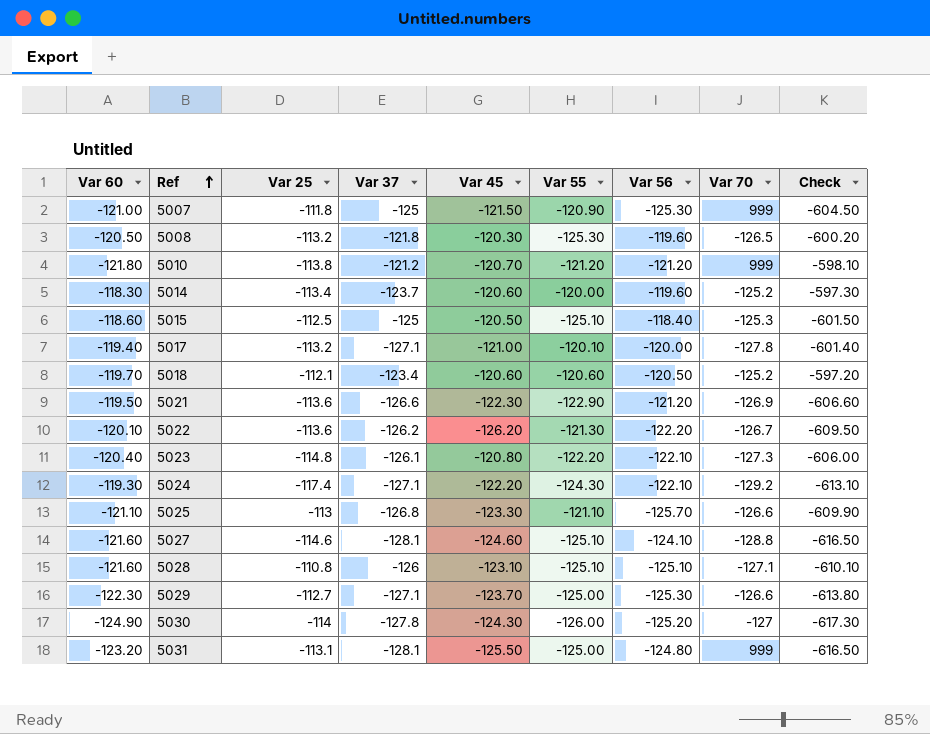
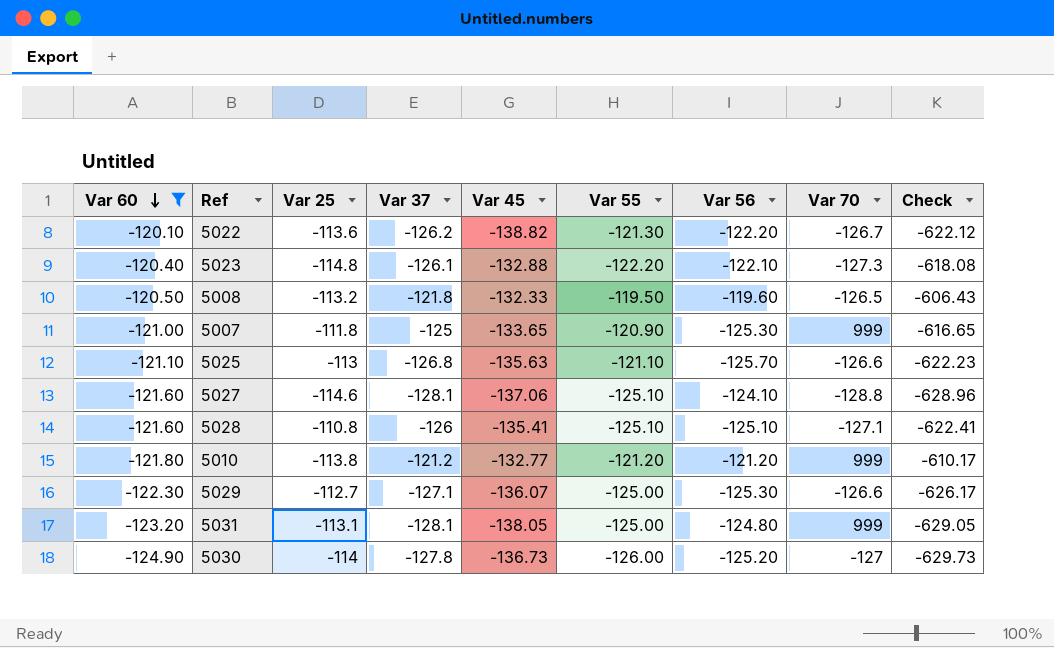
filter: none -> Var 60 <= -120.10
row order: Ref ascending -> Var 60 descending
5022 | Var 45: -126.20 -> -138.82
5022 | Check: -609.50 -> -622.12
5023 | Var 45: -120.80 -> -132.88
5023 | Check: -606.00 -> -618.08
5008 | Var 45: -120.30 -> -132.33
5008 | Var 55: -125.30 -> -119.50
5008 | Check: -600.20 -> -606.43
5007 | Var 45: -121.50 -> -133.65
5007 | Check: -604.50 -> -616.65
5025 | Var 45: -123.30 -> -135.63
5025 | Check: -609.90 -> -622.23
5027 | Var 45: -124.60 -> -137.06
5027 | Check: -616.50 -> -628.96
5028 | Var 45: -123.10 -> -135.41
5028 | Check: -610.10 -> -622.41
5010 | Var 45: -120.70 -> -132.77
5010 | Check: -598.10 -> -610.17
5029 | Var 45: -123.70 -> -136.07
5029 | Check: -613.80 -> -626.17
5031 | Var 45: -125.50 -> -138.05
5031 | Check: -616.50 -> -629.05
5030 | Var 45: -124.30 -> -136.73
5030 | Check: -617.30 -> -629.73

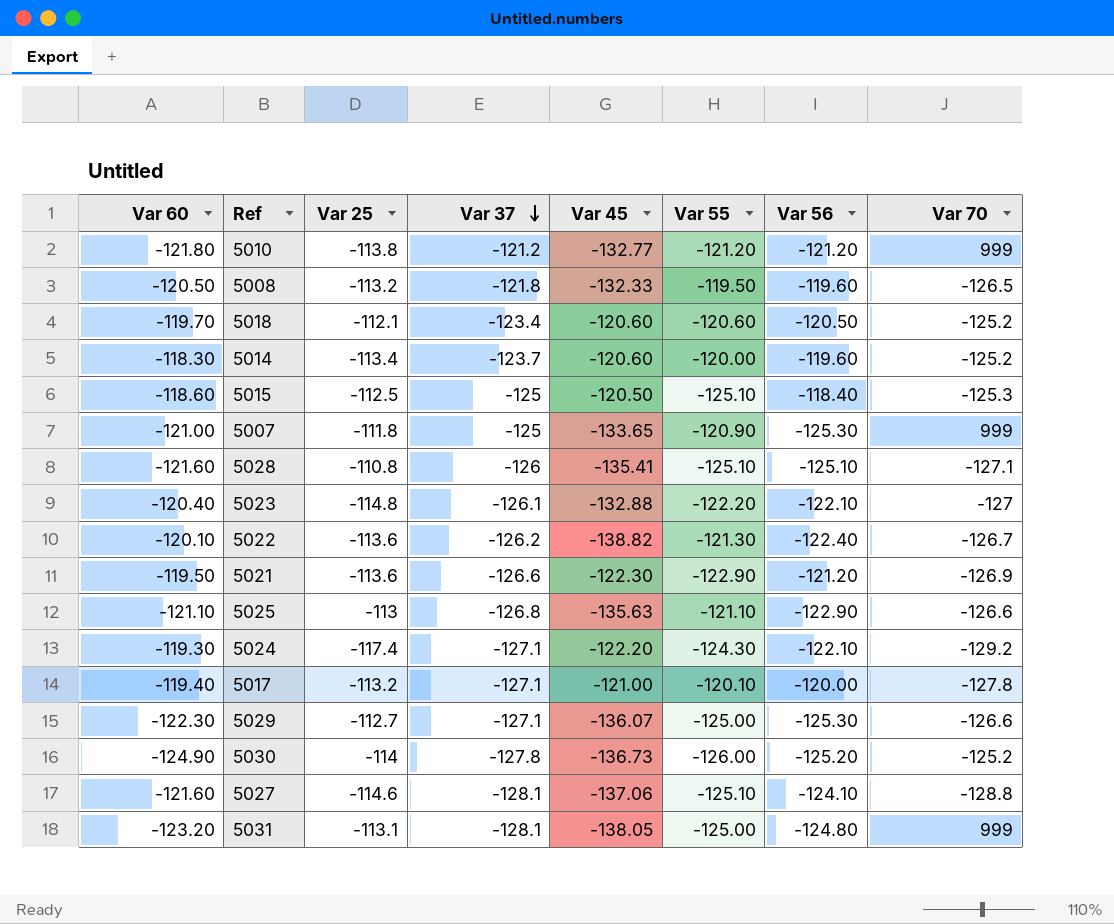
filter: Var 60 <= -120.10 -> none
row order: Var 60 descending -> Var 37 descending
column Check | formula: [Var 25] + [Var 37] + [Var 45] + [Var 55] + [Var 56] -> none
5023 | Var 70: -127.3 -> -127
5022 | Var 56: -122.20 -> -122.40
5025 | Var 56: -125.70 -> -122.90
5030 | Var 70: -127 -> -125.2

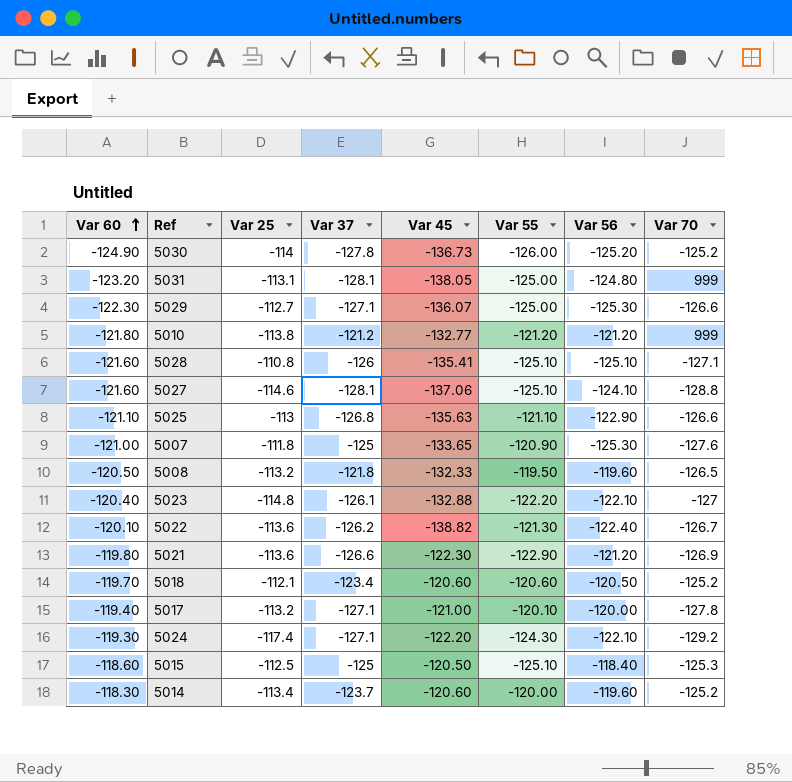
row order: Var 37 descending -> Var 60 ascending
5007 | Var 70: 999 -> -127.6
5021 | Var 60: -119.50 -> -119.80

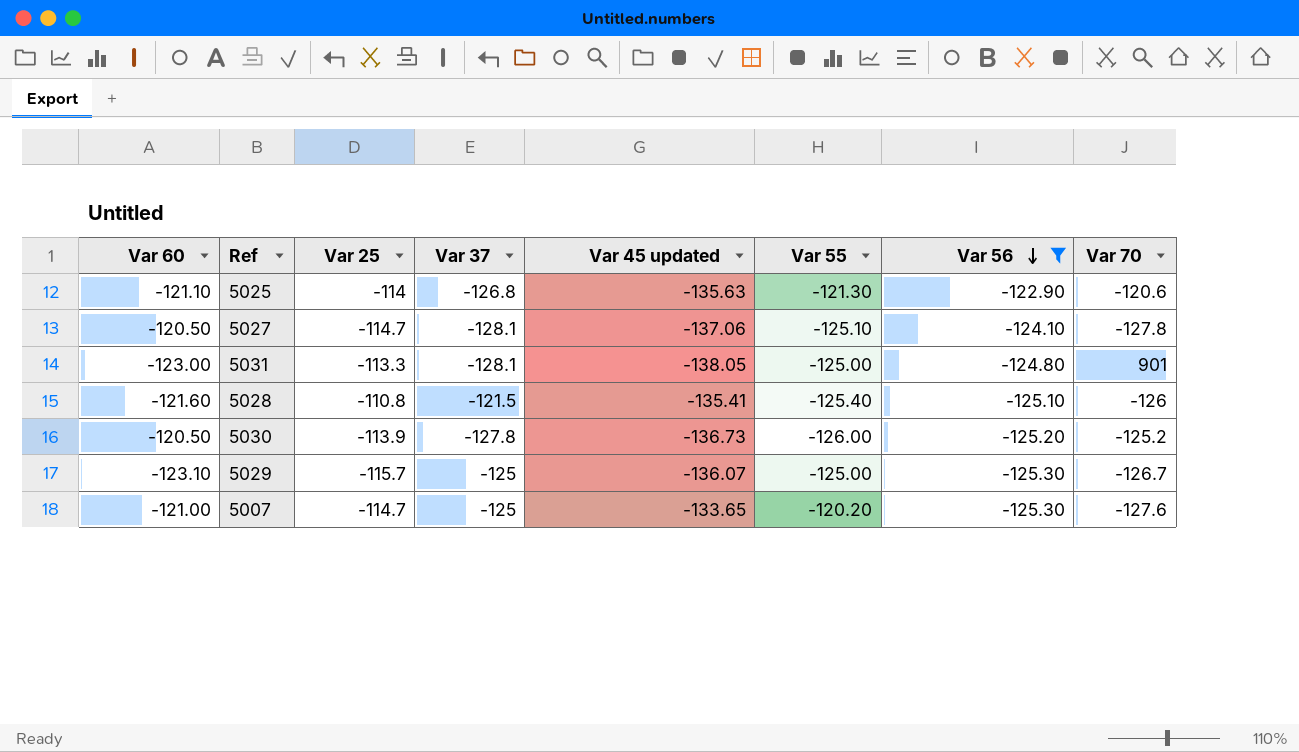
filter: none -> Var 56 <= -122.90
row order: Var 60 ascending -> Var 56 descending
column name: Var 45 -> Var 45 updated
5025 | Var 25: -113 -> -114
5025 | Var 55: -121.10 -> -121.30
5025 | Var 70: -126.6 -> -120.6
5027 | Var 60: -121.60 -> -120.50
5027 | Var 25: -114.6 -> -114.7
5027 | Var 70: -128.8 -> -127.8
5031 | Var 60: -123.20 -> -123.00
5031 | Var 25: -113.1 -> -113.3
5031 | Var 70: 999 -> 901
5028 | Var 37: -126 -> -121.5
5028 | Var 55: -125.10 -> -125.40
5028 | Var 70: -127.1 -> -126
5030 | Var 60: -124.90 -> -120.50
5030 | Var 25: -114 -> -113.9
5029 | Var 60: -122.30 -> -123.10
5029 | Var 25: -112.7 -> -115.7
5029 | Var 37: -127.1 -> -125
5029 | Var 70: -126.6 -> -126.7
5007 | Var 25: -111.8 -> -114.7
5007 | Var 55: -120.90 -> -120.20

